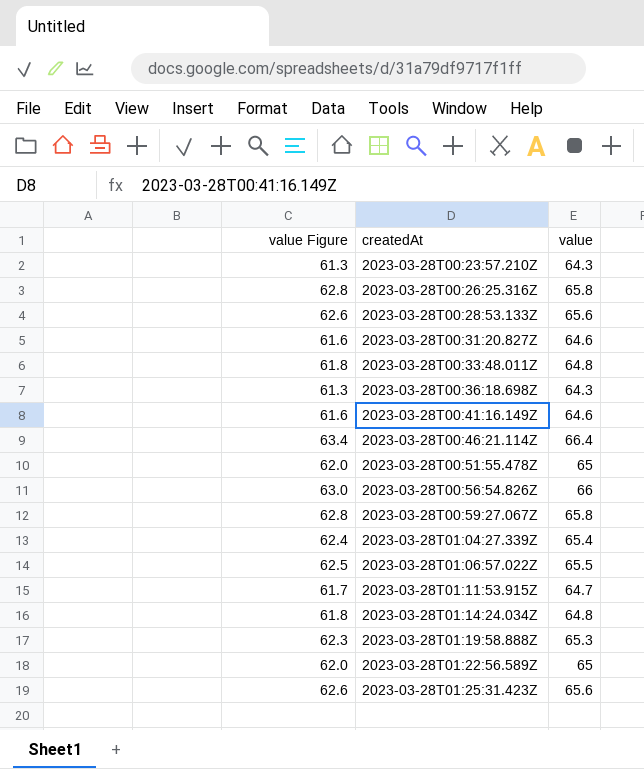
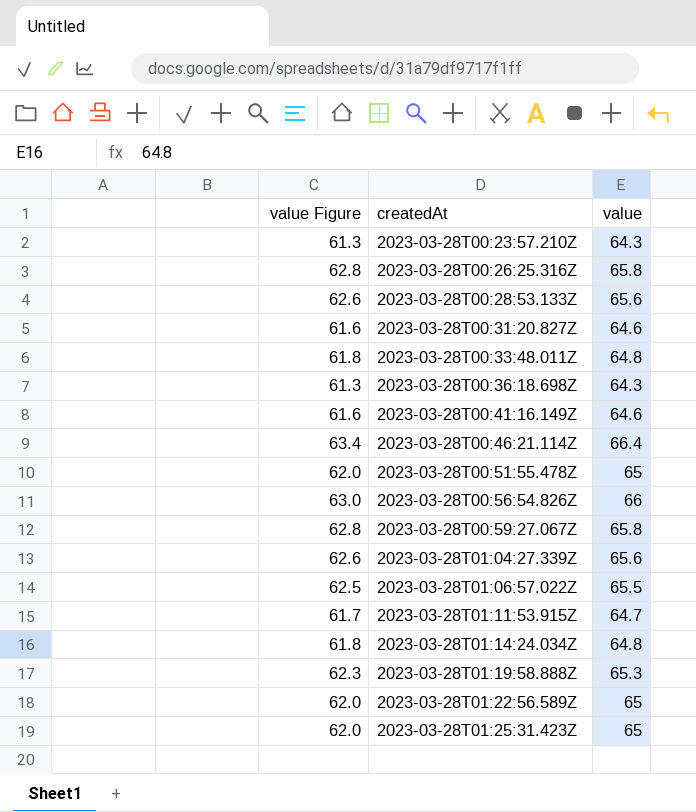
2023-03-28T01:04:27.339Z | value Figure: 62.4 -> 62.6
2023-03-28T01:04:27.339Z | value: 65.4 -> 65.6
2023-03-28T01:25:31.423Z | value Figure: 62.6 -> 62.0
2023-03-28T01:25:31.423Z | value: 65.6 -> 65

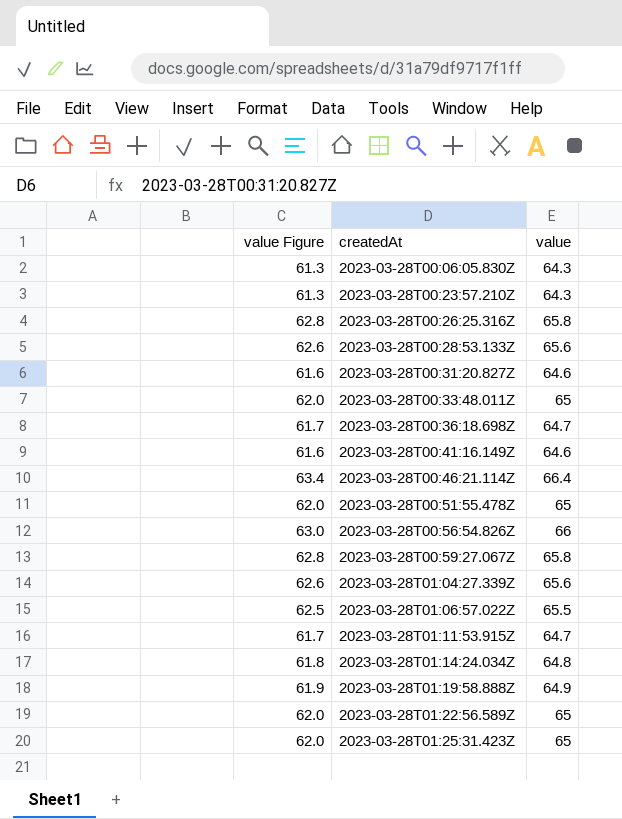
row 2023-03-28T00:06:05.830Z: none -> 61.3 | 64.3
2023-03-28T00:33:48.011Z | value Figure: 61.8 -> 62.0
2023-03-28T00:33:48.011Z | value: 64.8 -> 65
2023-03-28T00:36:18.698Z | value Figure: 61.3 -> 61.7
2023-03-28T00:36:18.698Z | value: 64.3 -> 64.7
2023-03-28T01:19:58.888Z | value Figure: 62.3 -> 61.9
2023-03-28T01:19:58.888Z | value: 65.3 -> 64.9

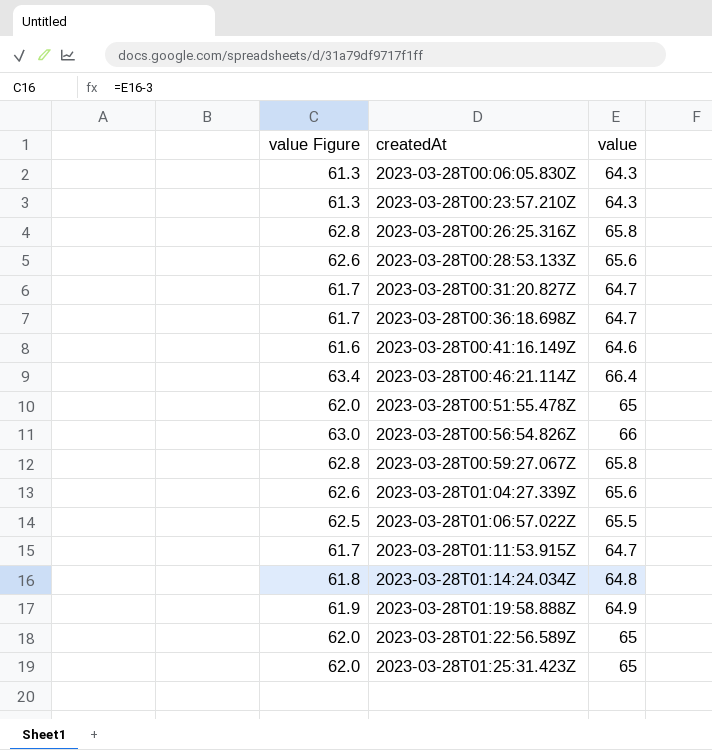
row 2023-03-28T00:33:48.011Z: 62.0 | 65 -> none
2023-03-28T00:31:20.827Z | value Figure: 61.6 -> 61.7
2023-03-28T00:31:20.827Z | value: 64.6 -> 64.7

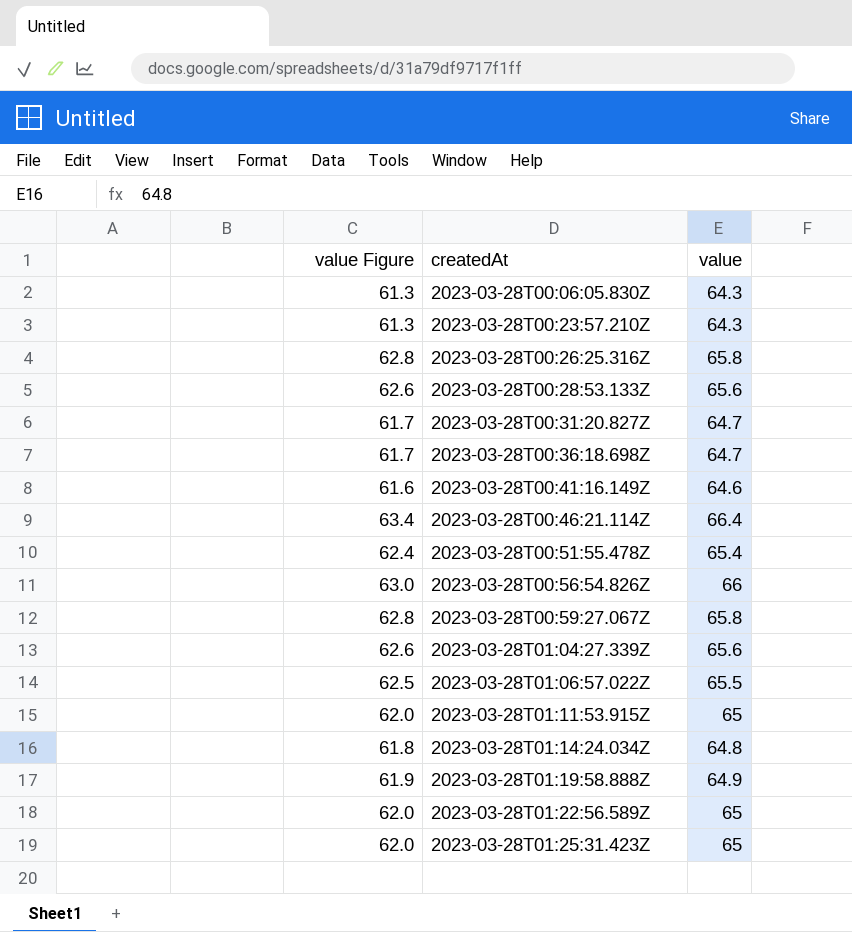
2023-03-28T00:51:55.478Z | value Figure: 62.0 -> 62.4
2023-03-28T00:51:55.478Z | value: 65 -> 65.4
2023-03-28T01:11:53.915Z | value Figure: 61.7 -> 62.0
2023-03-28T01:11:53.915Z | value: 64.7 -> 65

